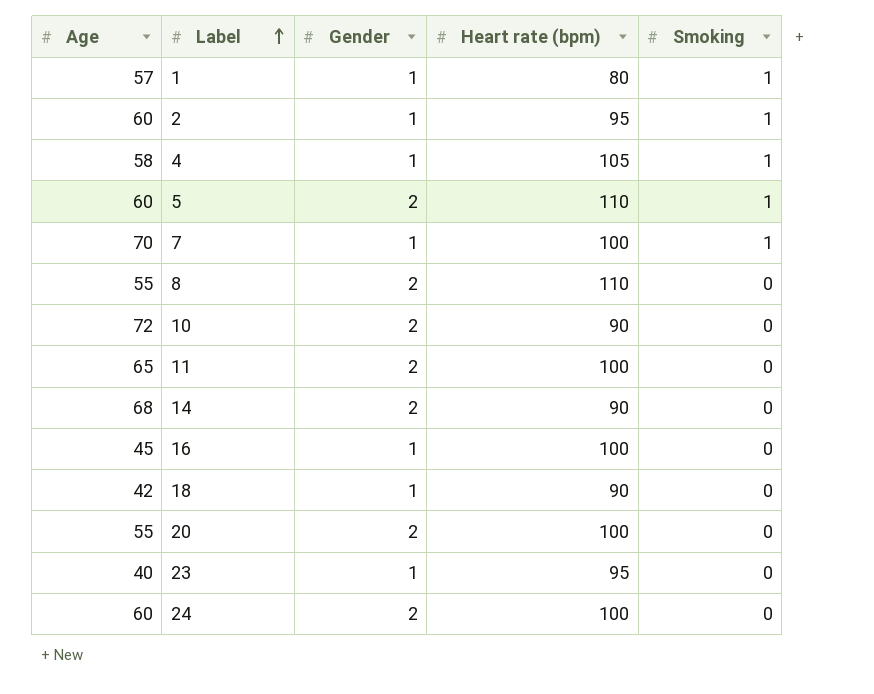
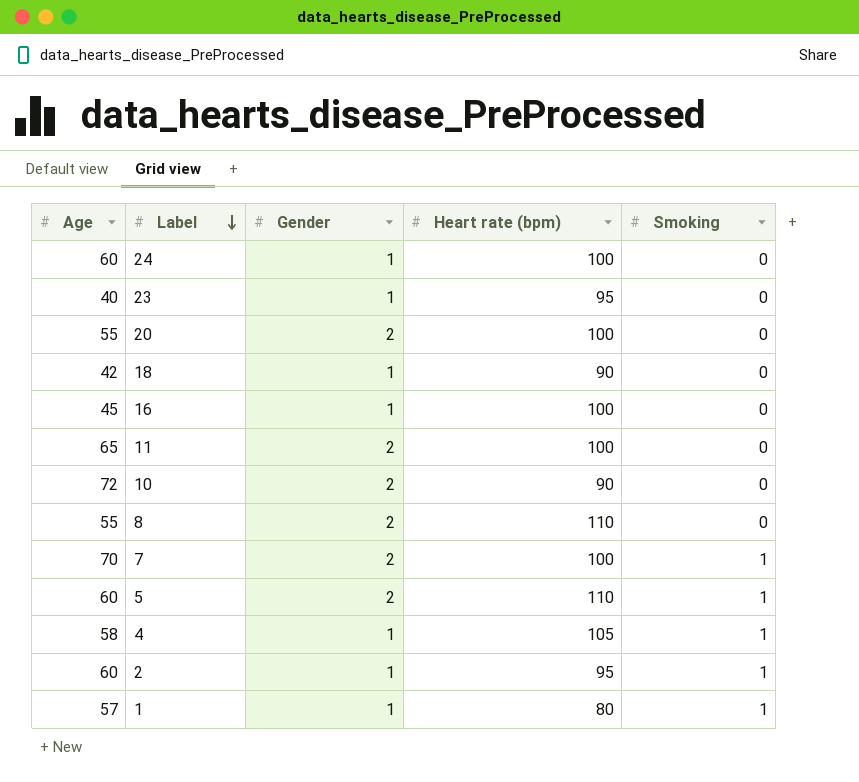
row order: Label ascending -> Label descending
row 14: 68 | 2 | 90 | 0 -> none
24 | Gender: 2 -> 1
7 | Gender: 1 -> 2

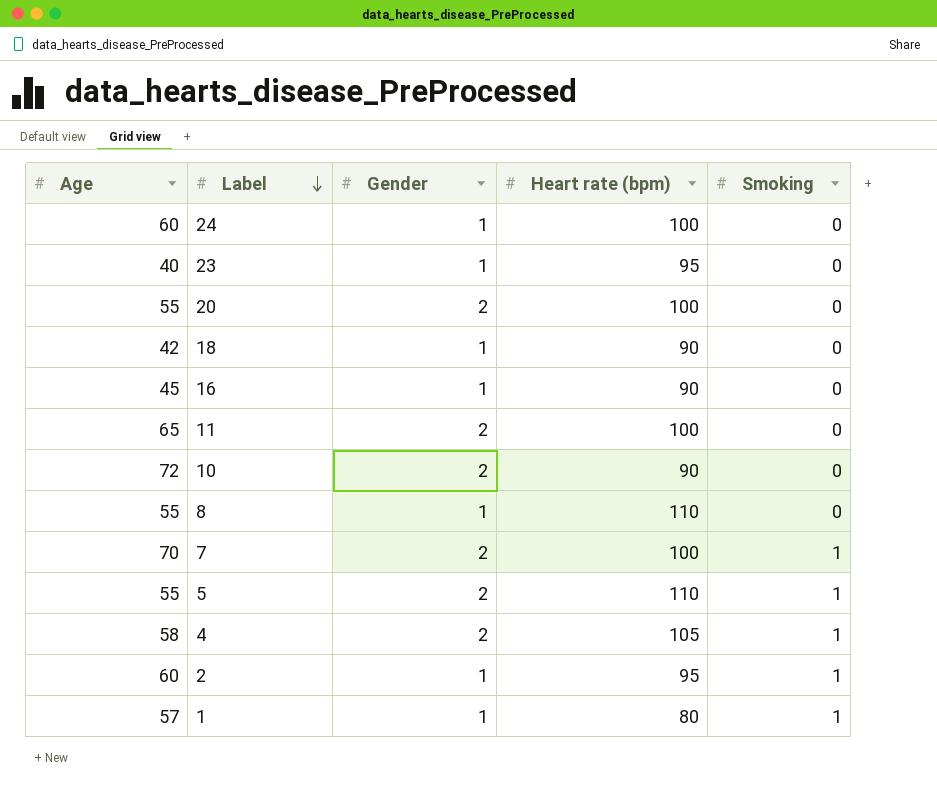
16 | Heart rate (bpm): 100 -> 90
8 | Gender: 2 -> 1
5 | Age: 60 -> 55
4 | Gender: 1 -> 2

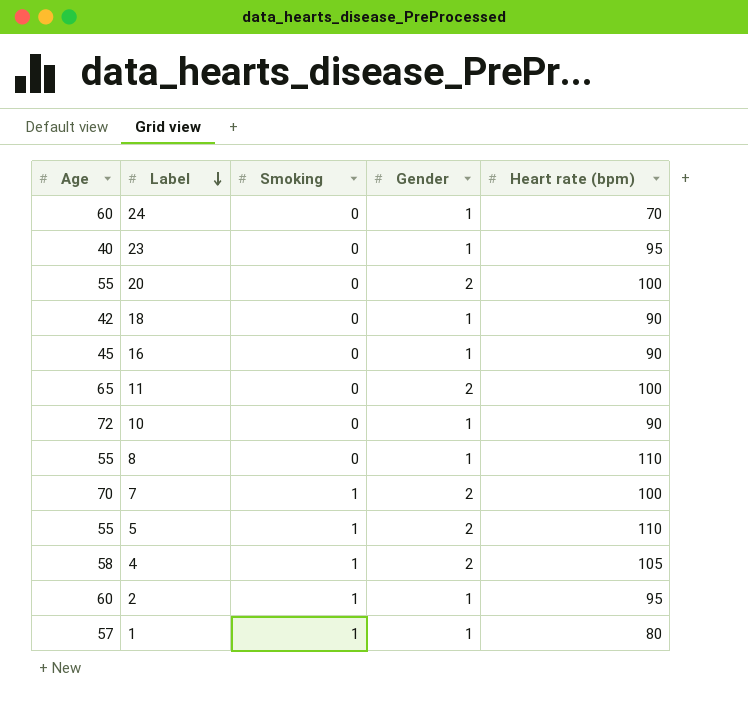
column Smoking | position: 5 -> 3
24 | Heart rate (bpm): 100 -> 70
10 | Gender: 2 -> 1

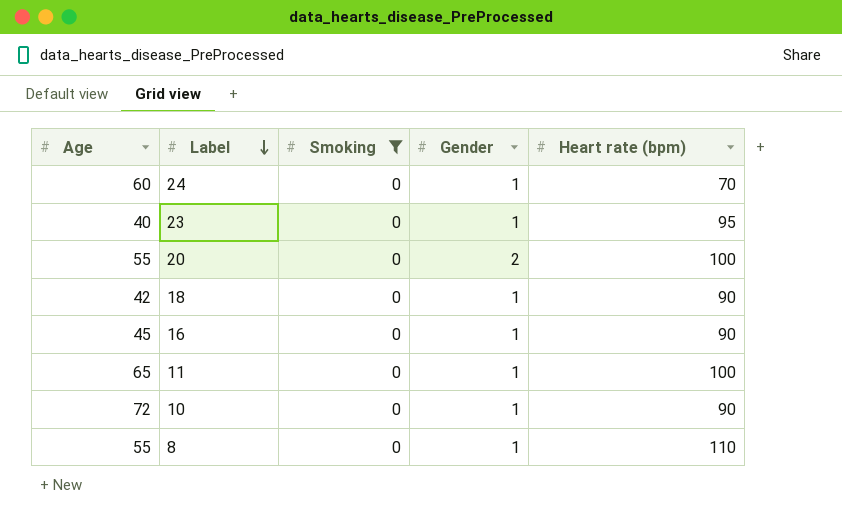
filter: none -> Smoking = 0
11 | Gender: 2 -> 1

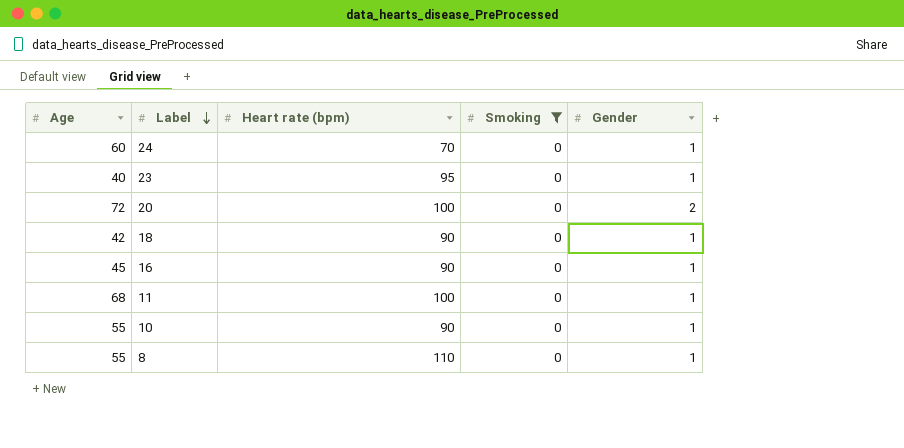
column Heart rate (bpm) | position: 5 -> 3
20 | Age: 55 -> 72
11 | Age: 65 -> 68
10 | Age: 72 -> 55

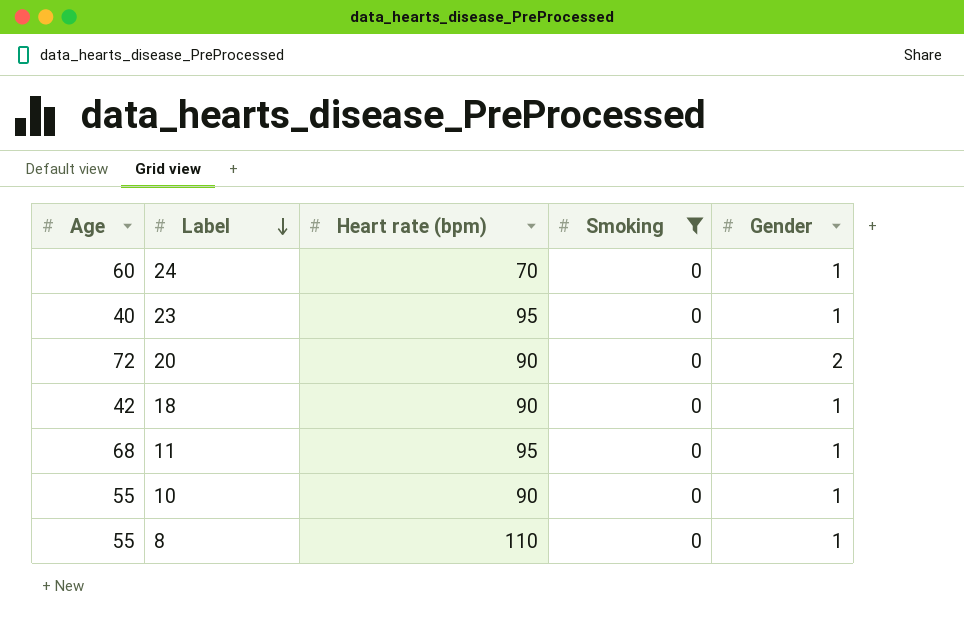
row 16: 45 | 90 | 0 | 1 -> none
20 | Heart rate (bpm): 100 -> 90
11 | Heart rate (bpm): 100 -> 95

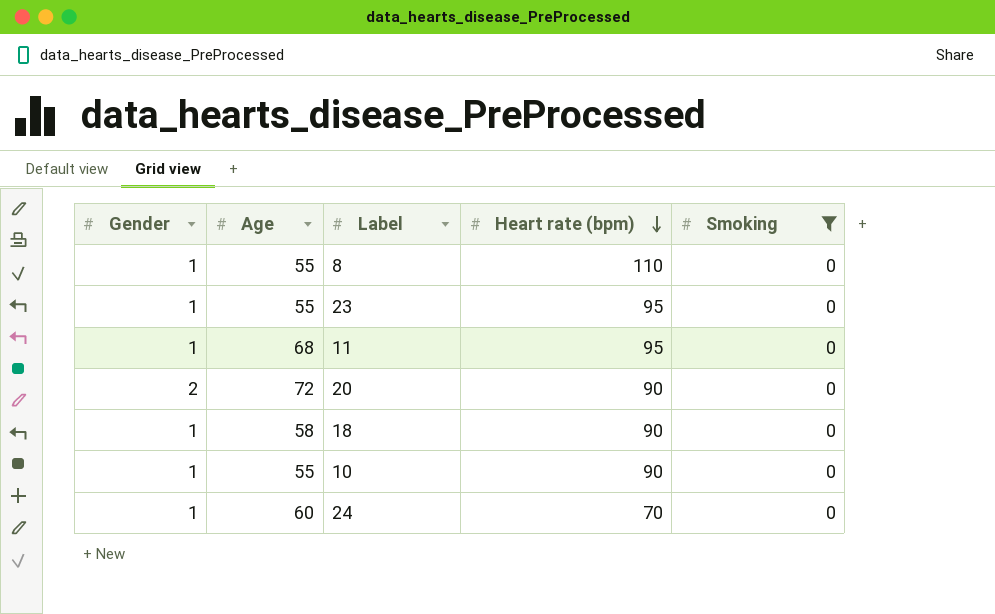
row order: Label descending -> Heart rate (bpm) descending
column Gender | position: 5 -> 1
23 | Age: 40 -> 55
18 | Age: 42 -> 58

